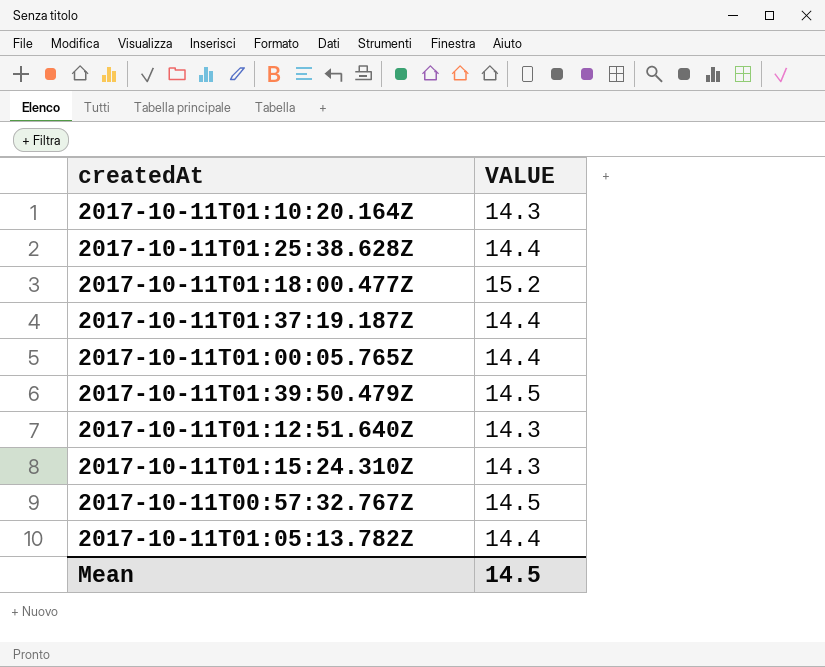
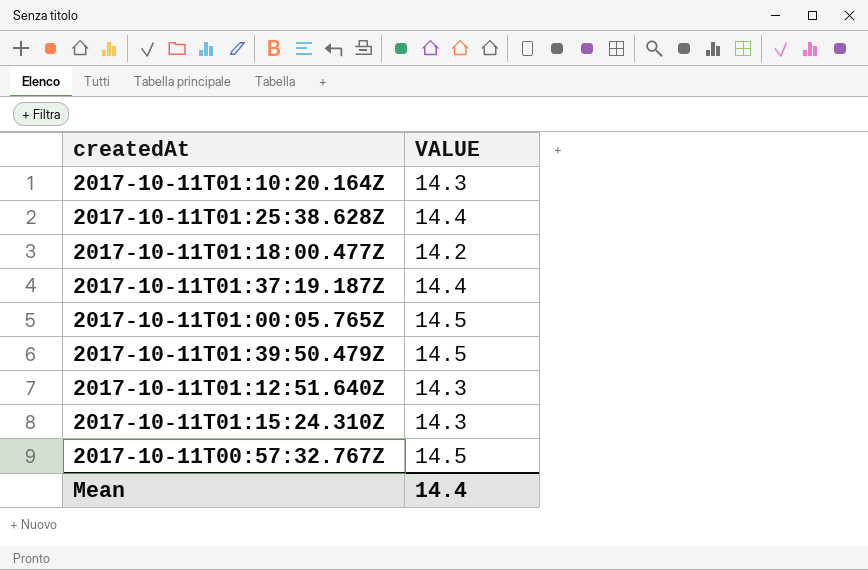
row 2017-10-11T01:05:13.782Z: 14.4 -> none
2017-10-11T01:18:00.477Z | VALUE: 15.2 -> 14.2
2017-10-11T01:00:05.765Z | VALUE: 14.4 -> 14.5
Mean | VALUE: 14.5 -> 14.4

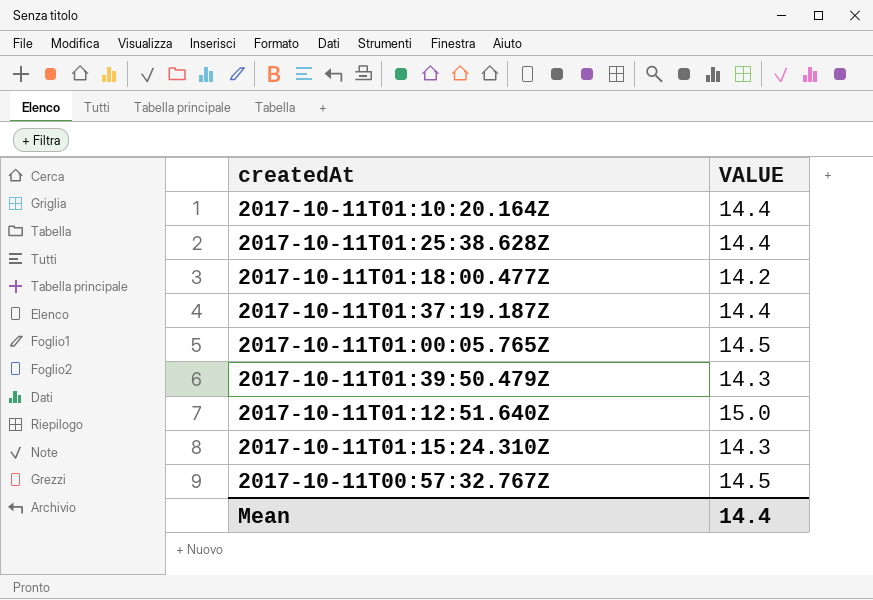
2017-10-11T01:10:20.164Z | VALUE: 14.3 -> 14.4
2017-10-11T01:39:50.479Z | VALUE: 14.5 -> 14.3
2017-10-11T01:12:51.640Z | VALUE: 14.3 -> 15.0

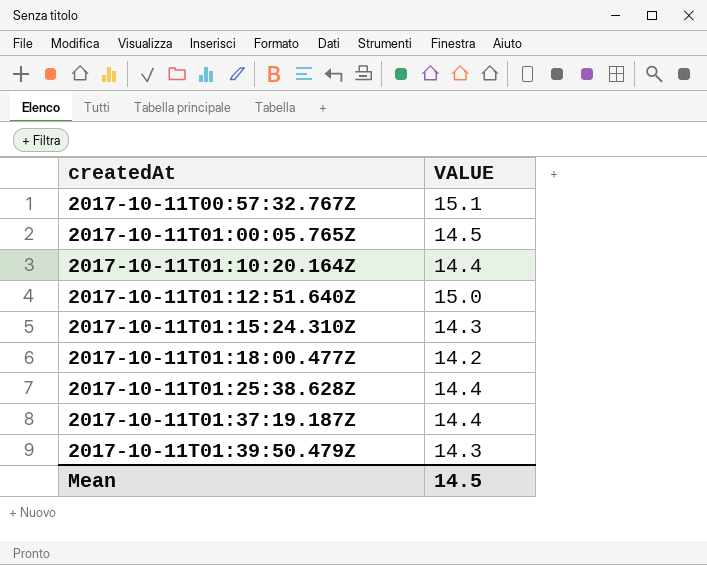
row order: none -> createdAt ascending
2017-10-11T00:57:32.767Z | VALUE: 14.5 -> 15.1
Mean | VALUE: 14.4 -> 14.5

